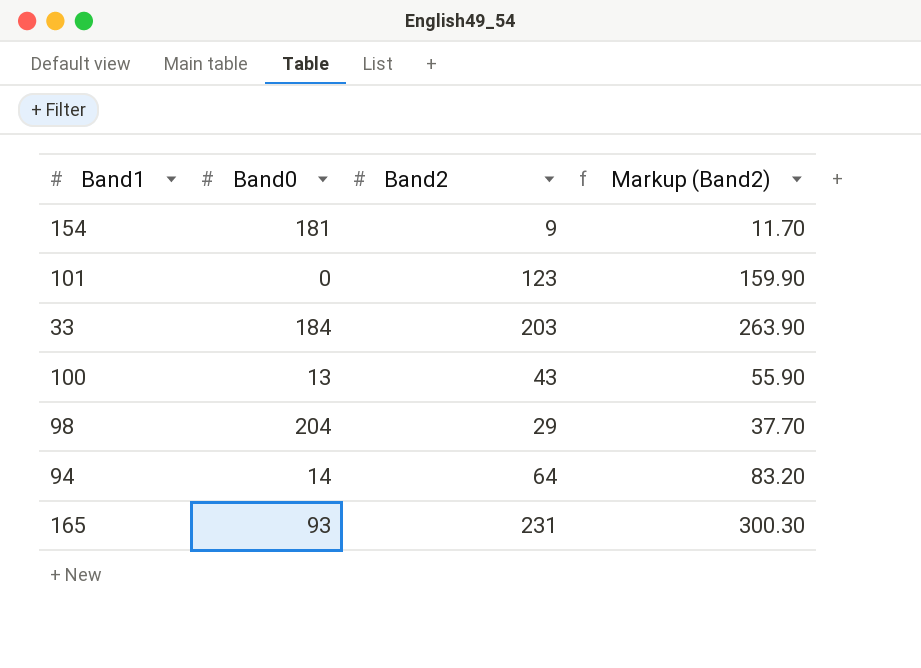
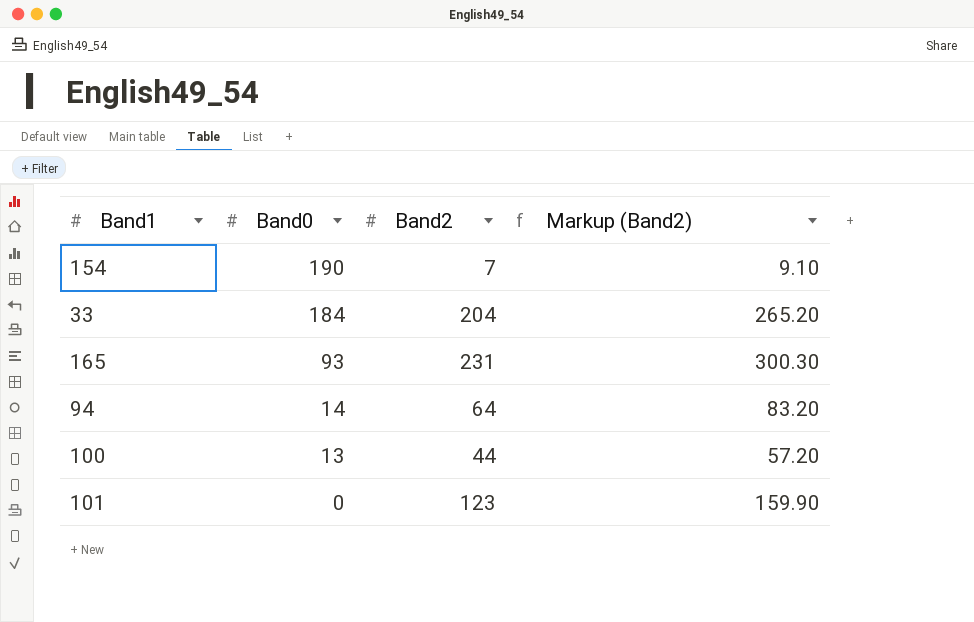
row order: none -> Band0 descending
row 98: 204 | 29 | 37.70 -> none
154 | Band0: 181 -> 190
154 | Band2: 9 -> 7
154 | Markup (Band2): 11.70 -> 9.10
33 | Band2: 203 -> 204
33 | Markup (Band2): 263.90 -> 265.20
100 | Band2: 43 -> 44
100 | Markup (Band2): 55.90 -> 57.20

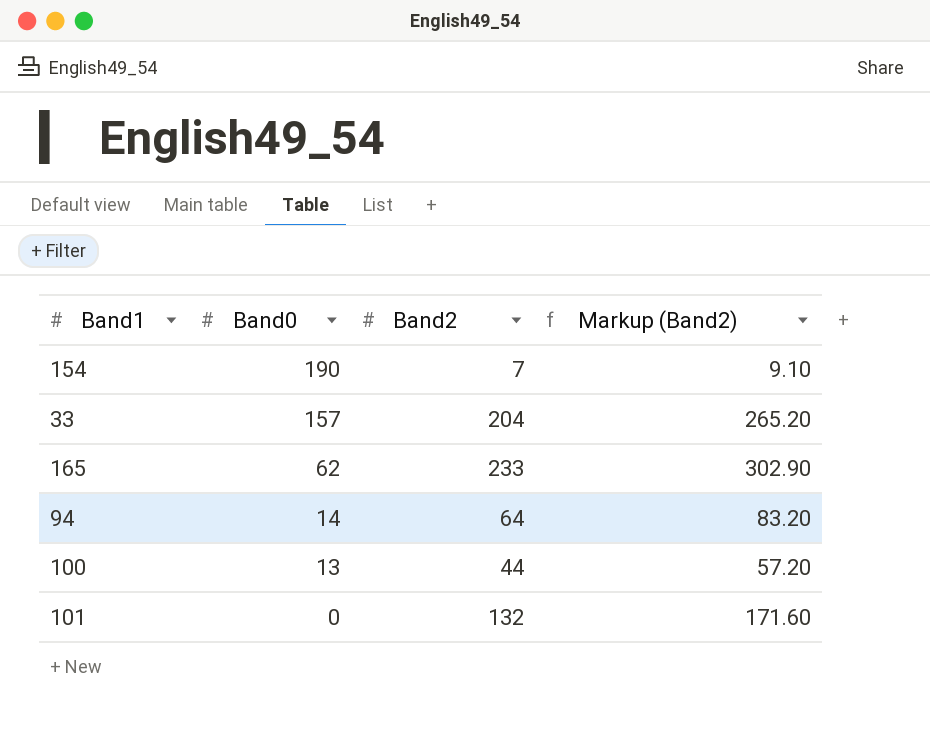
33 | Band0: 184 -> 157
165 | Band0: 93 -> 62
165 | Band2: 231 -> 233
165 | Markup (Band2): 300.30 -> 302.90
101 | Band2: 123 -> 132
101 | Markup (Band2): 159.90 -> 171.60

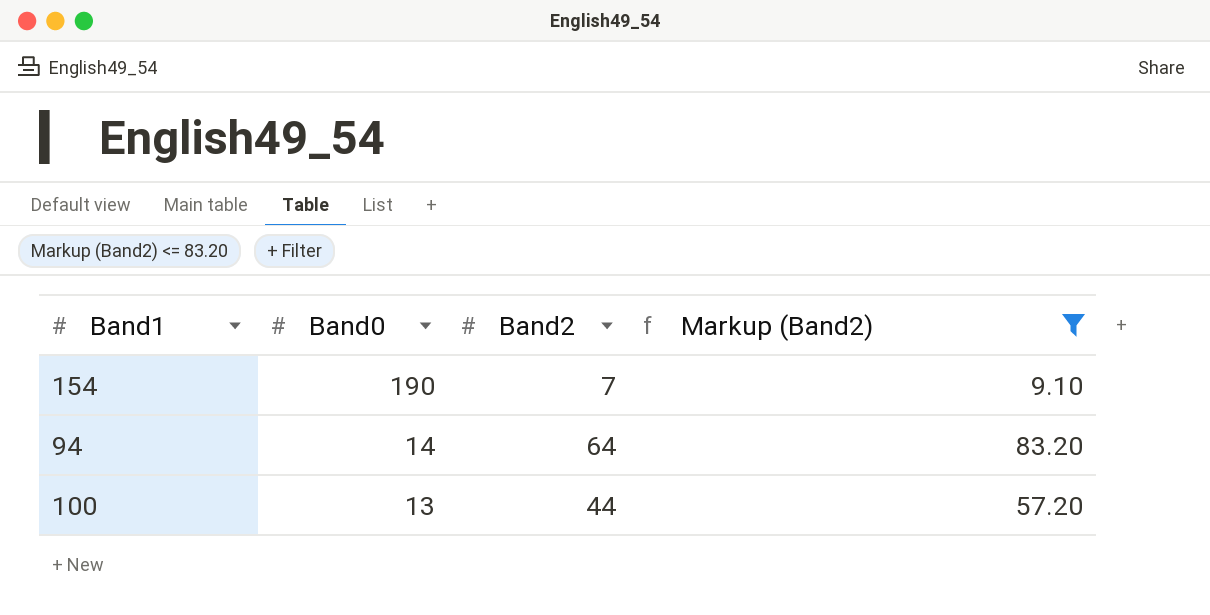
filter: none -> Markup (Band2) <= 83.20

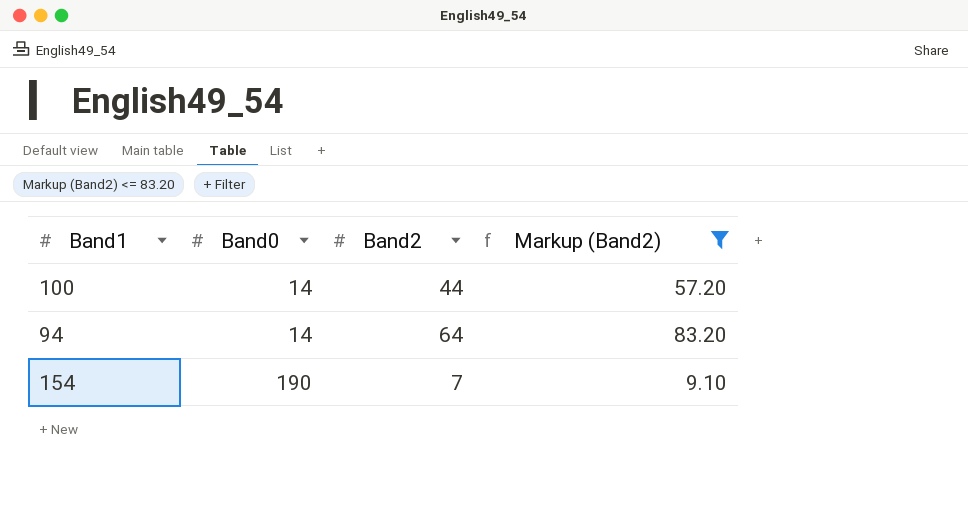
row order: Band0 descending -> Band0 ascending
100 | Band0: 13 -> 14

